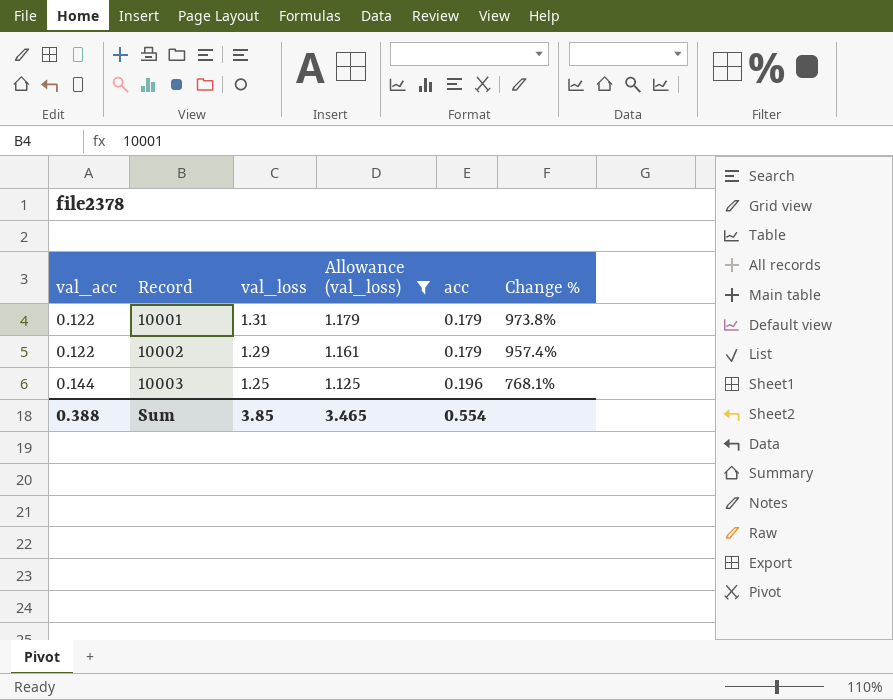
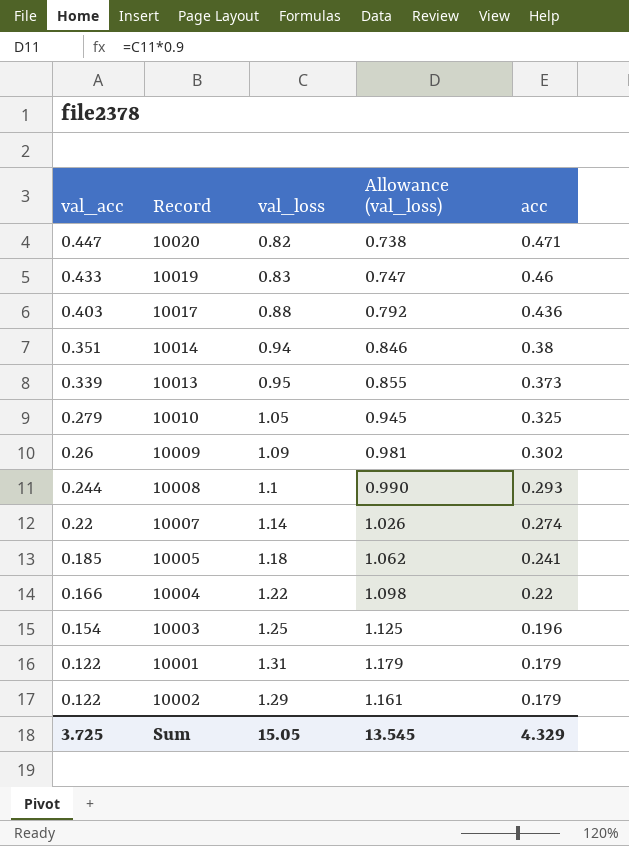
filter: Allowance (val_loss) >= 1.125 -> none
row order: val_acc ascending -> val_acc descending
column Change % | formula: ([val_loss] - [val_acc]) / [val_acc] -> none
10003 | val_acc: 0.144 -> 0.154
Sum | val_acc: 0.388 -> 3.725
Sum | val_loss: 3.85 -> 15.05
Sum | Allowance (val_loss): 3.465 -> 13.545
Sum | acc: 0.554 -> 4.329

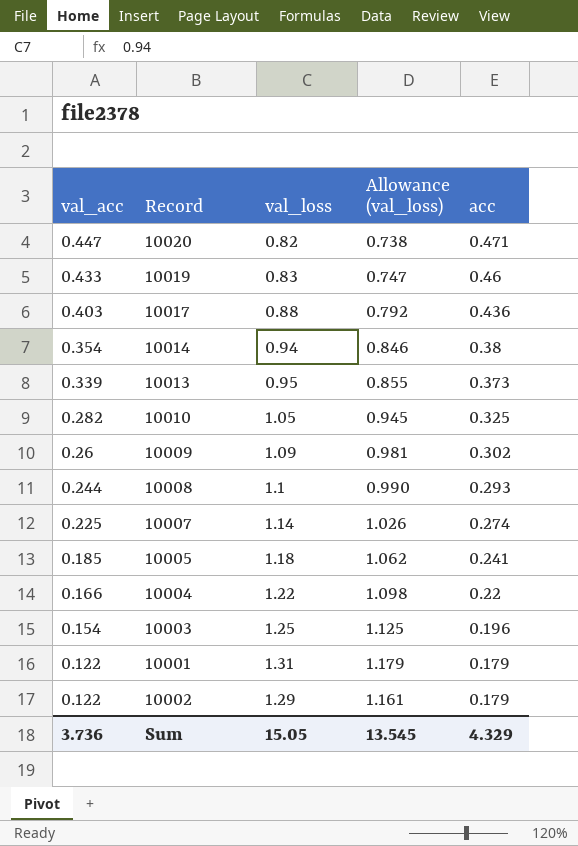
10014 | val_acc: 0.351 -> 0.354
10010 | val_acc: 0.279 -> 0.282
10007 | val_acc: 0.22 -> 0.225
Sum | val_acc: 3.725 -> 3.736

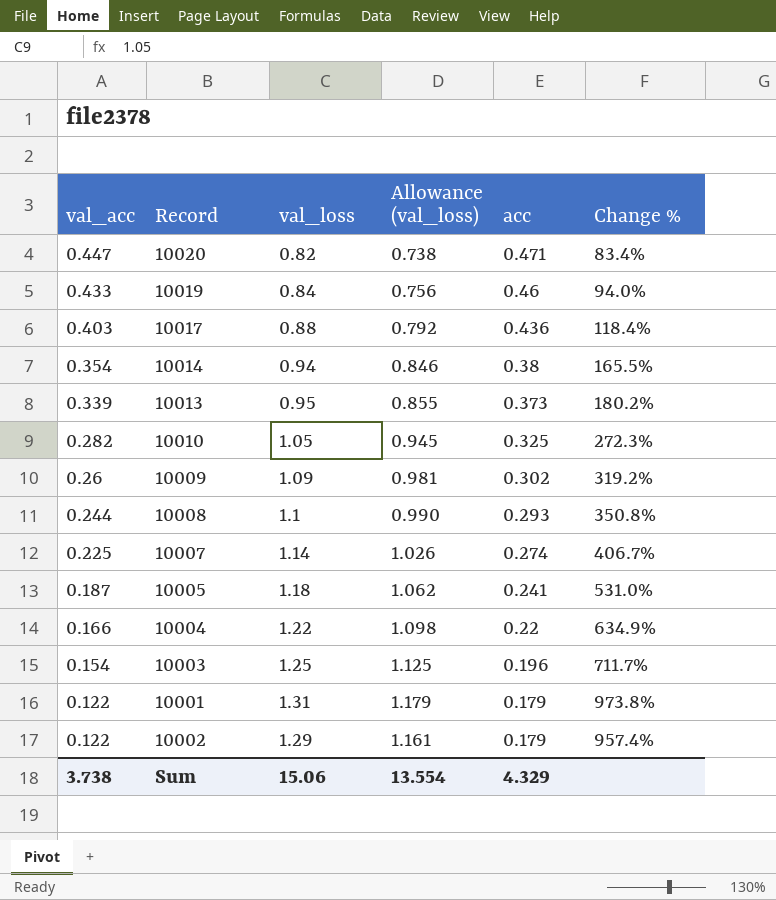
column Change % | formula: none -> ([val_loss] - [val_acc]) / [val_acc]
10019 | val_loss: 0.83 -> 0.84
10019 | Allowance (val_loss): 0.747 -> 0.756
10005 | val_acc: 0.185 -> 0.187
Sum | val_acc: 3.736 -> 3.738
Sum | val_loss: 15.05 -> 15.06
Sum | Allowance (val_loss): 13.545 -> 13.554

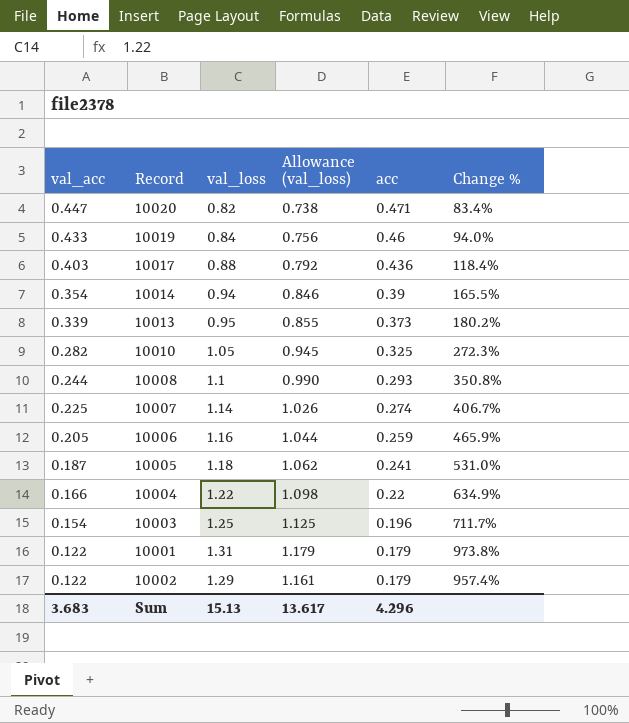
row 10009: 0.26 | 1.09 | 0.981 | 0.302 | 319.2% -> none
10014 | acc: 0.38 -> 0.39
row 10006: none -> 0.205 | 1.16 | 1.044 | 0.259 | 465.9%
Sum | val_acc: 3.738 -> 3.683
Sum | val_loss: 15.06 -> 15.13
Sum | Allowance (val_loss): 13.554 -> 13.617
Sum | acc: 4.329 -> 4.296

